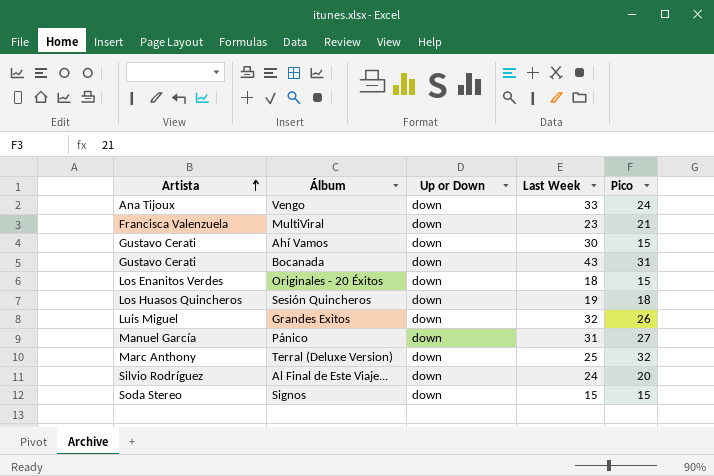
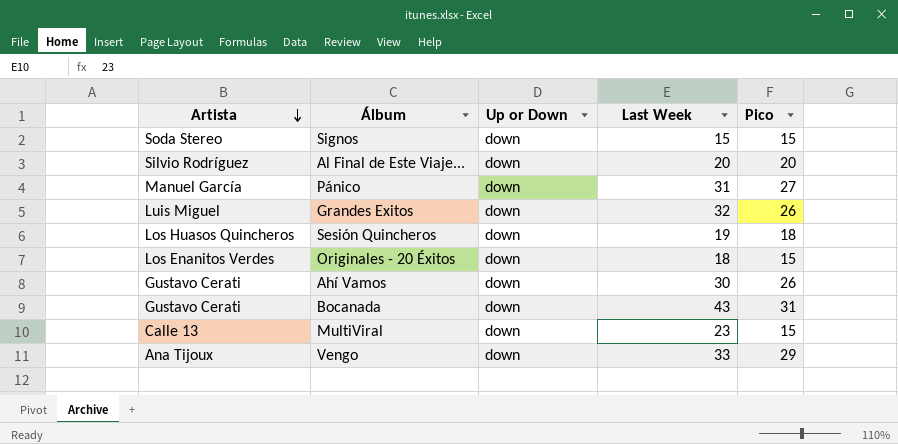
row order: Artista ascending -> Artista descending
row Terral (Deluxe Version): Marc Anthony | down | 25 | 32 -> none
Al Final de Este Viaje... | Last Week: 24 -> 20
Ahí Vamos | Pico: 15 -> 26
MultiViral | Artista: Francisca Valenzuela -> Calle 13
MultiViral | Pico: 21 -> 15
Vengo | Pico: 24 -> 29

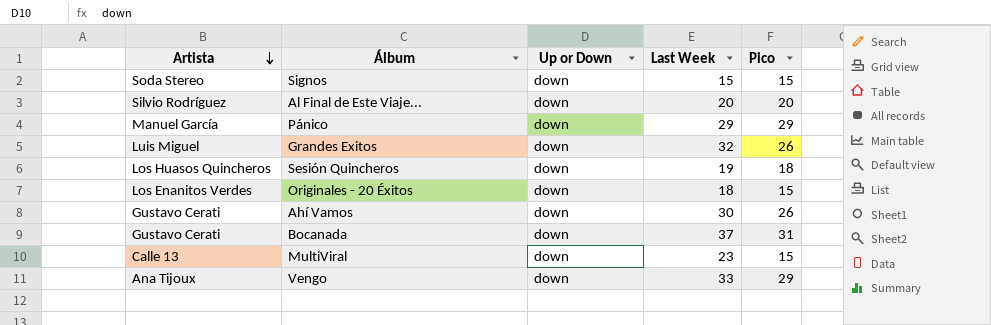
Pánico | Last Week: 31 -> 29
Pánico | Pico: 27 -> 29
Bocanada | Last Week: 43 -> 37

